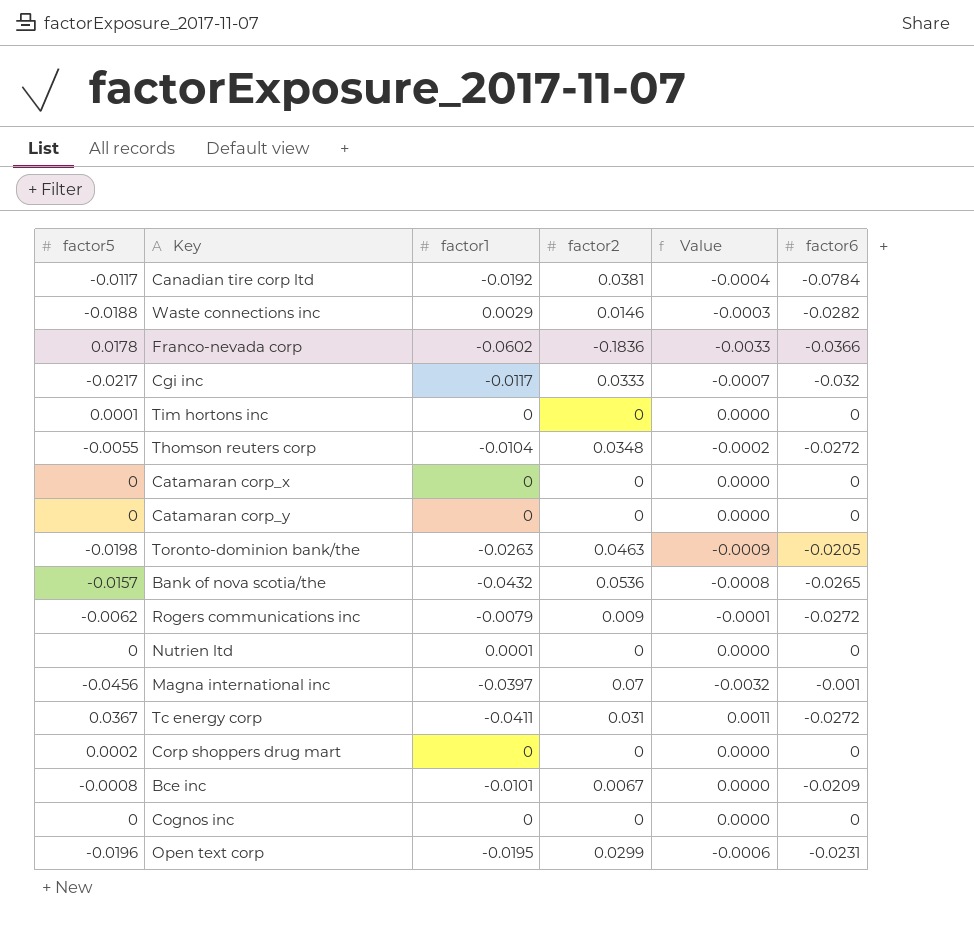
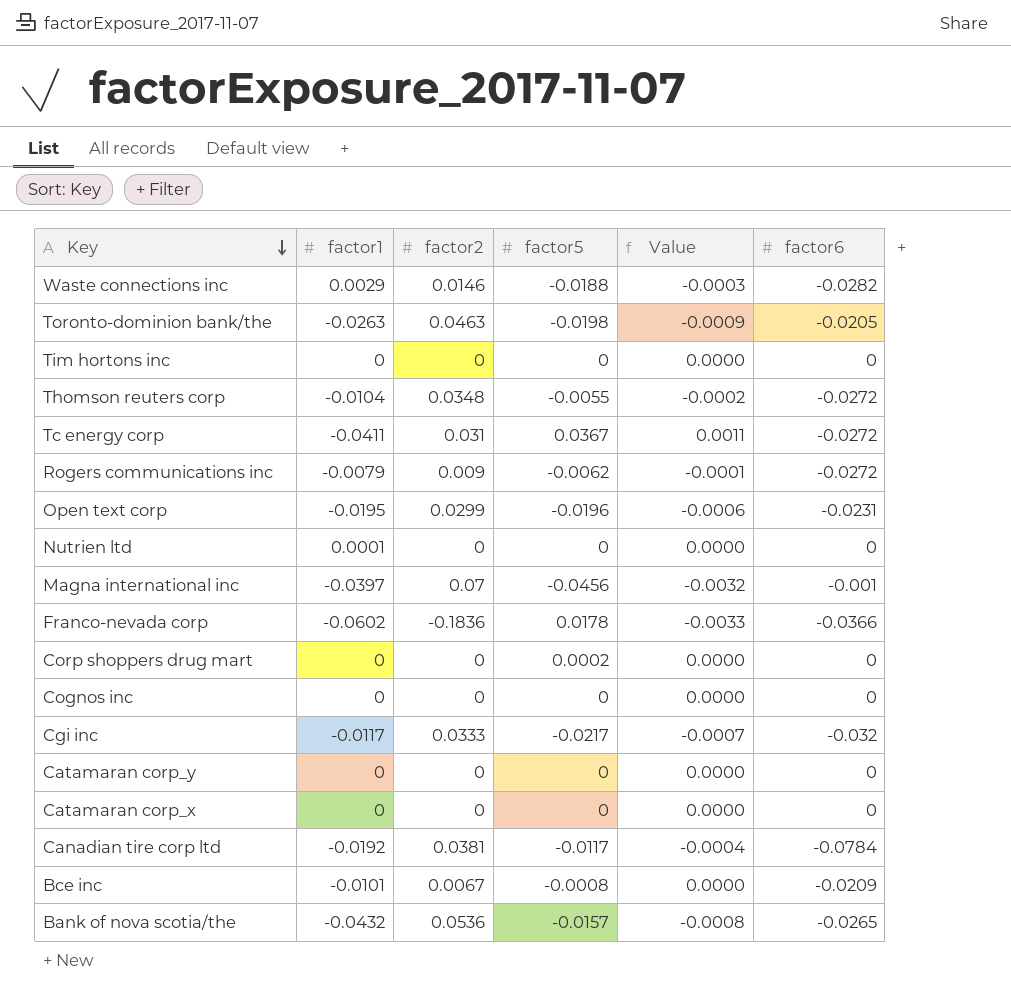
row order: none -> Key descending
column factor5 | position: 1 -> 4
Tim hortons inc | factor5: 0.0001 -> 0

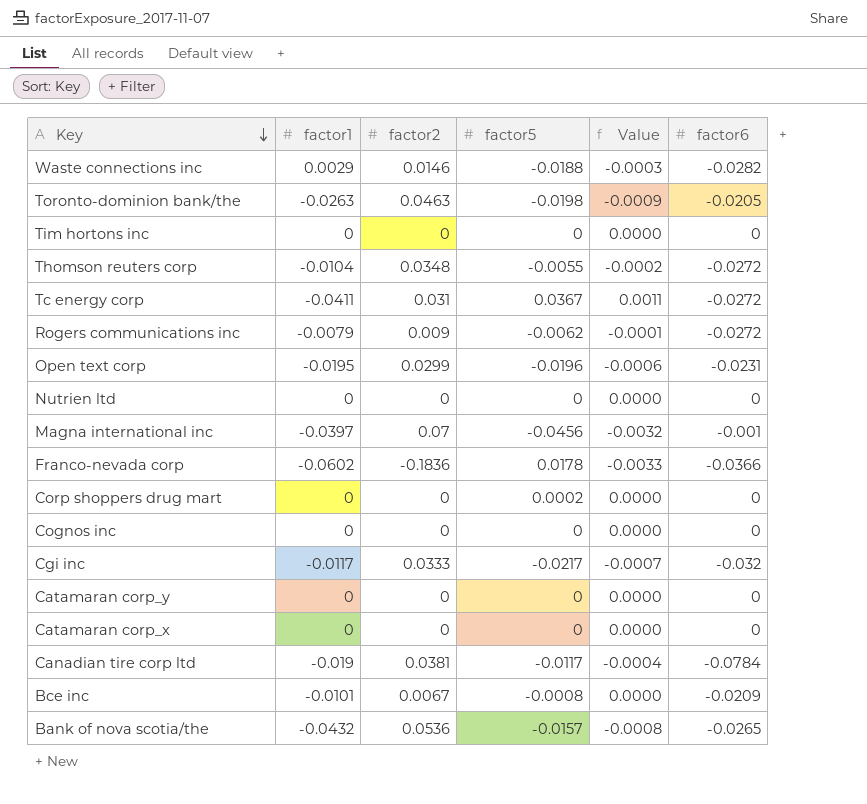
Nutrien ltd | factor1: 0.0001 -> 0
Canadian tire corp ltd | factor1: -0.0192 -> -0.019

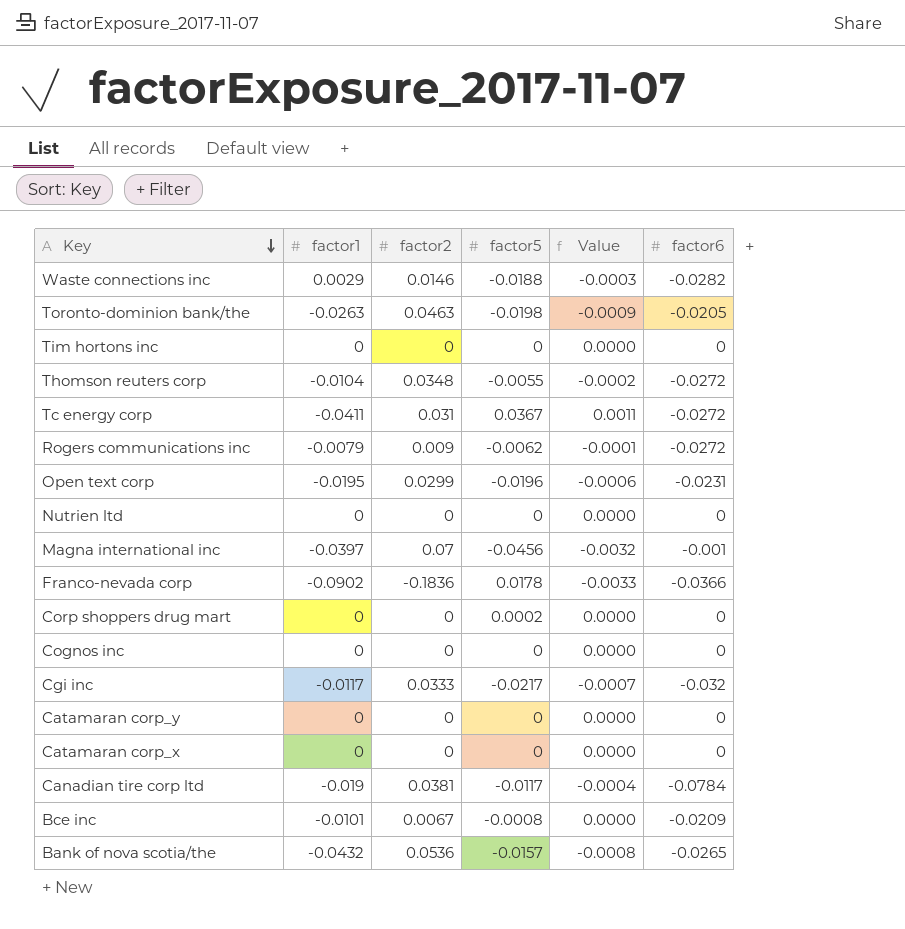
Franco-nevada corp | factor1: -0.0602 -> -0.0902

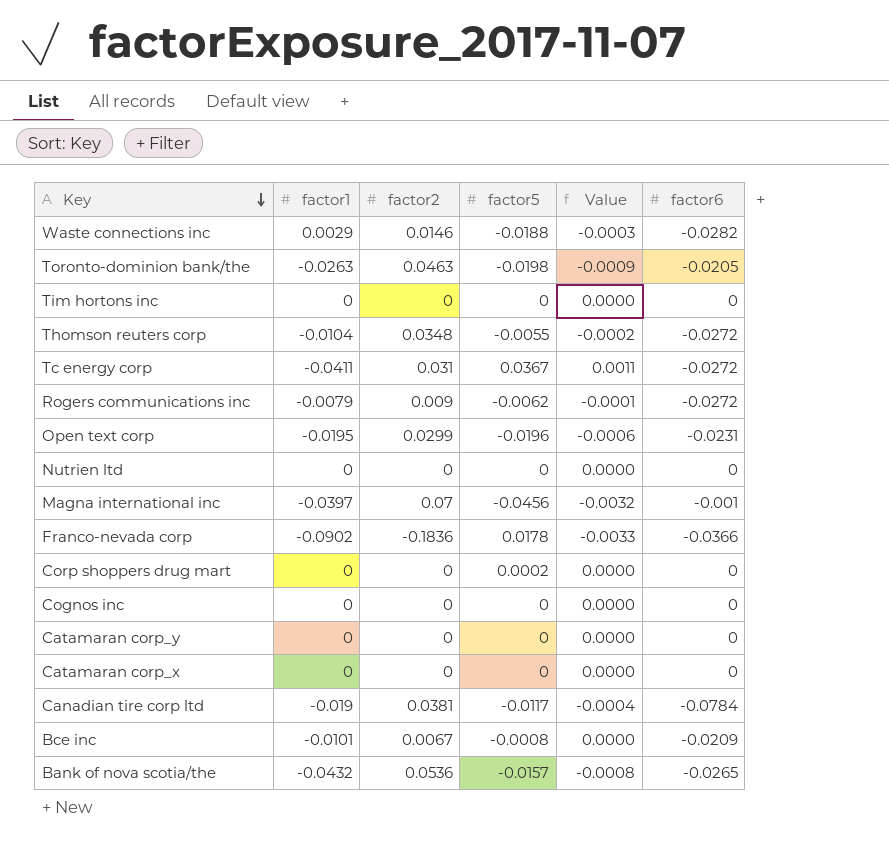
row Cgi inc: -0.0117 | 0.0333 | -0.0217 | -0.0007 | -0.032 -> none

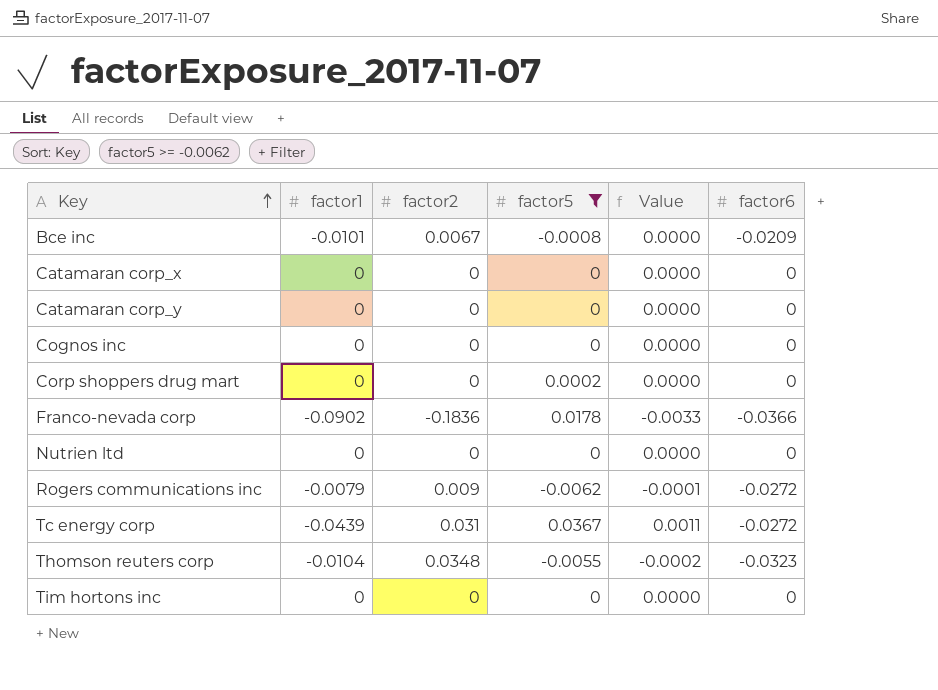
filter: none -> factor5 >= -0.0062
row order: Key descending -> Key ascending
Tc energy corp | factor1: -0.0411 -> -0.0439
Thomson reuters corp | factor6: -0.0272 -> -0.0323

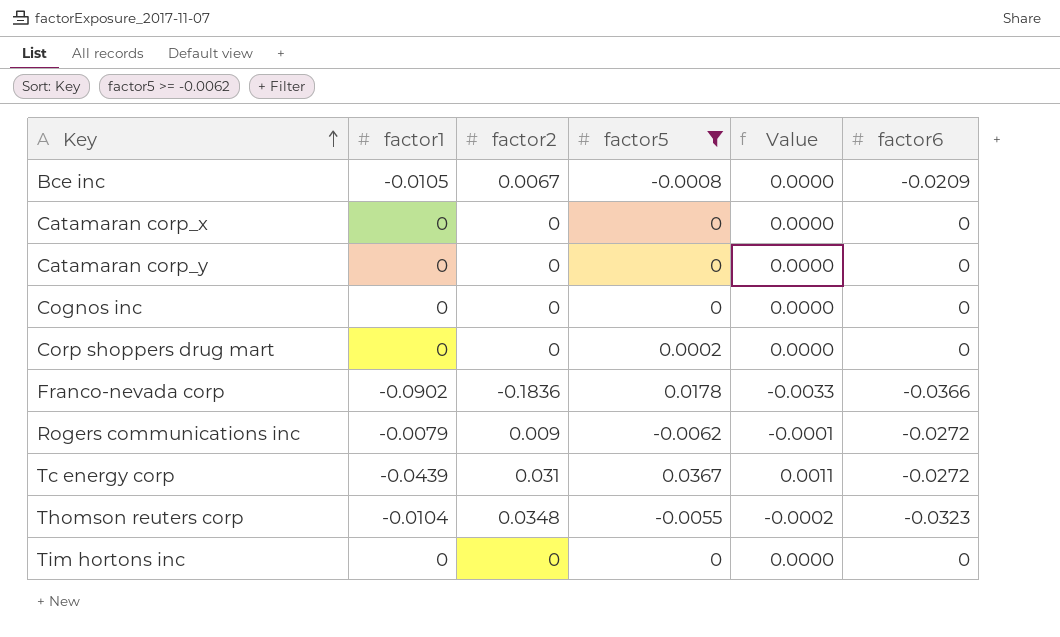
row Nutrien ltd: 0 | 0 | 0 | 0.0000 | 0 -> none
Bce inc | factor1: -0.0101 -> -0.0105

